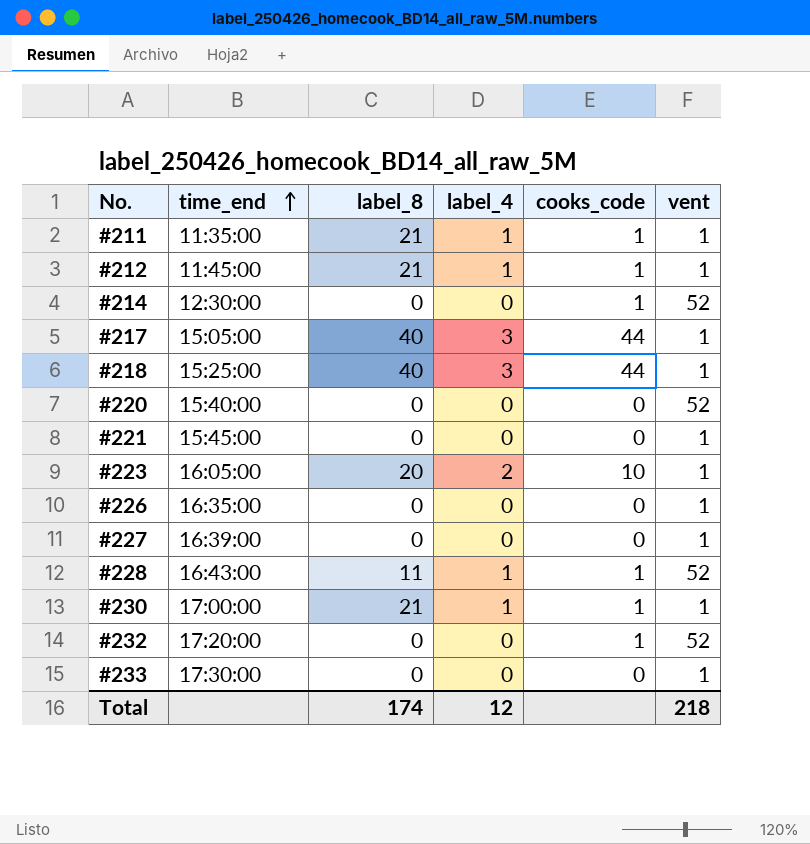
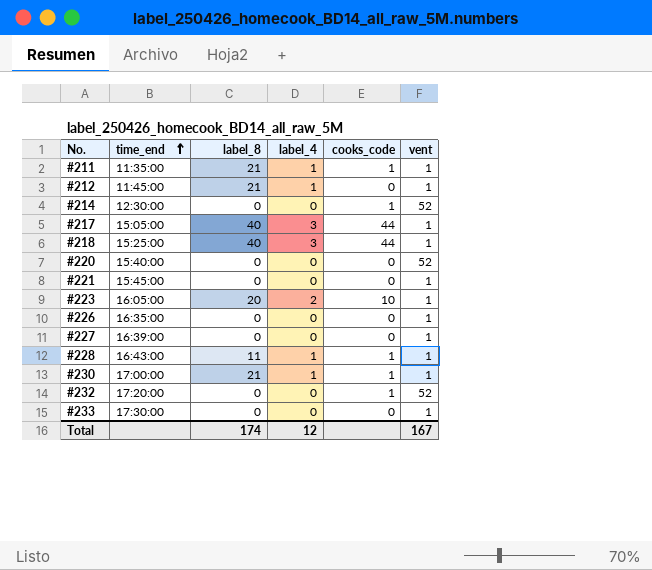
#212 | cooks_code: 1 -> 0
#228 | vent: 52 -> 1
Total | vent: 218 -> 167

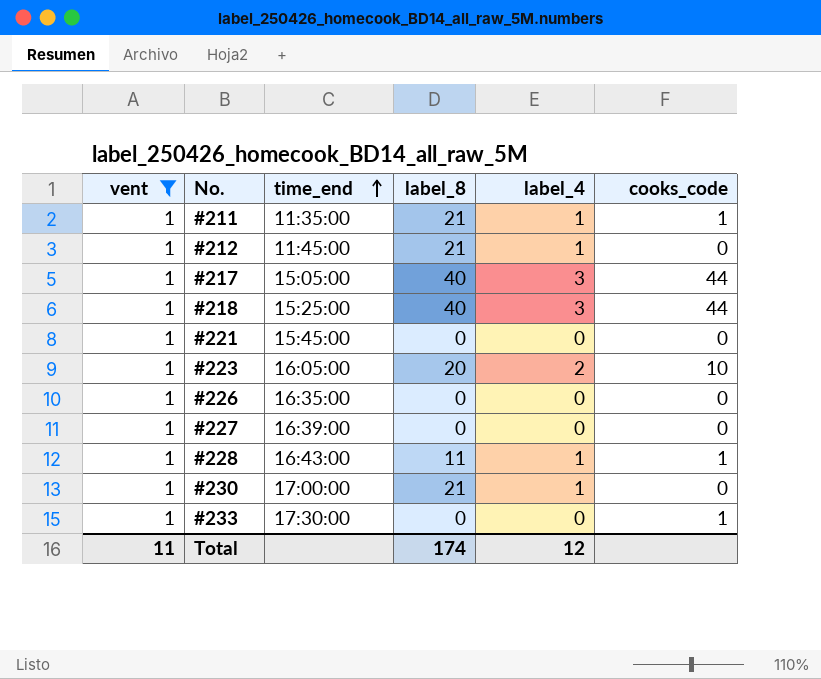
filter: none -> vent = 1
column vent | position: 6 -> 1
#230 | cooks_code: 1 -> 0
#233 | cooks_code: 0 -> 1
Total | vent: 167 -> 11

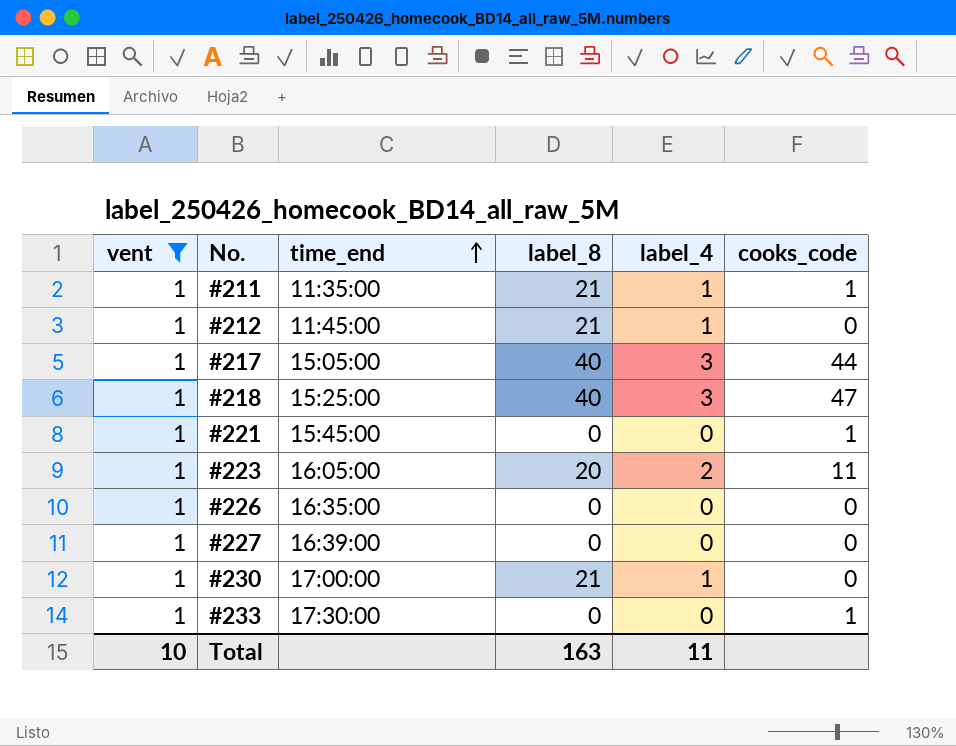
row #228: 1 | 16:43:00 | 11 | 1 | 1 -> none
#218 | cooks_code: 44 -> 47
#221 | cooks_code: 0 -> 1
#223 | cooks_code: 10 -> 11
Total | vent: 11 -> 10
Total | label_8: 174 -> 163
Total | label_4: 12 -> 11

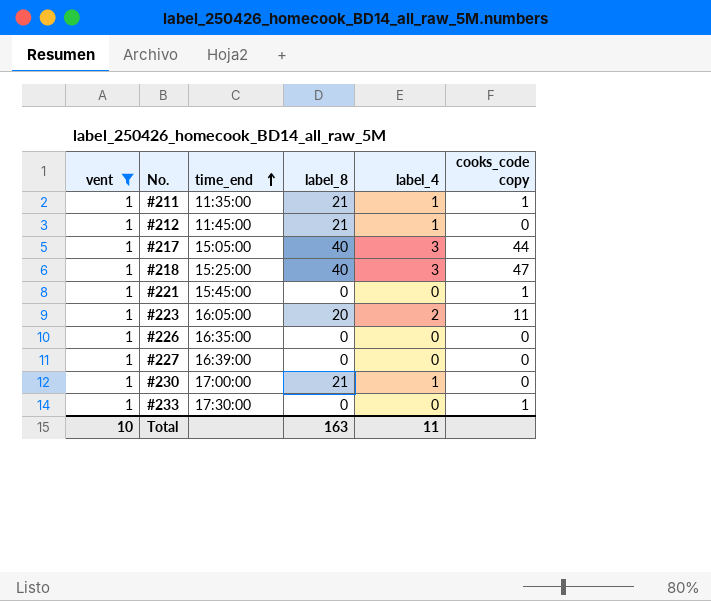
column name: cooks_code -> cooks_code copy

